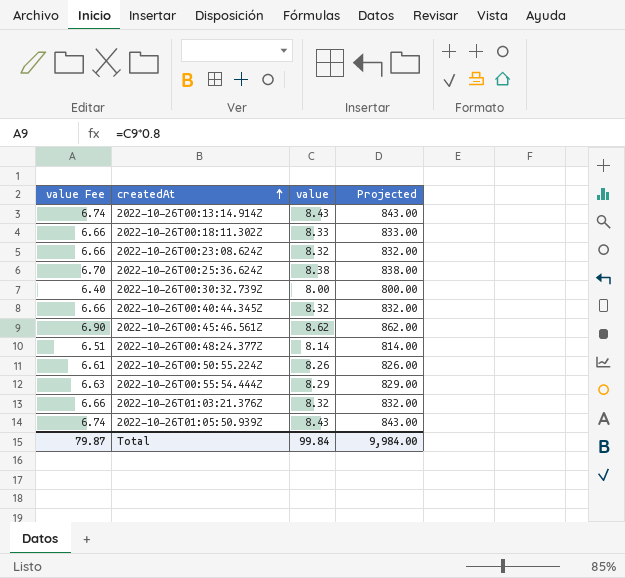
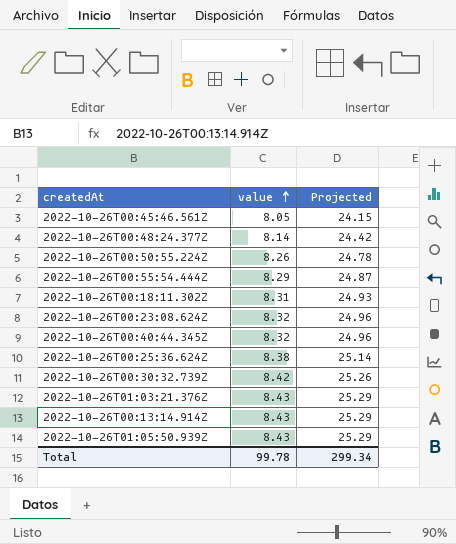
row order: createdAt ascending -> value ascending
column value Fee | formula: [value] * 0.8 -> none
column Projected | formula: [value] * 100 -> [value] * 3
2022-10-26T00:45:46.561Z | value: 8.62 -> 8.05
2022-10-26T00:18:11.302Z | value: 8.33 -> 8.31
2022-10-26T00:30:32.739Z | value: 8.00 -> 8.42
2022-10-26T01:03:21.376Z | value: 8.32 -> 8.43
Total | value: 99.84 -> 99.78
Total | Projected: 9,984.00 -> 299.34

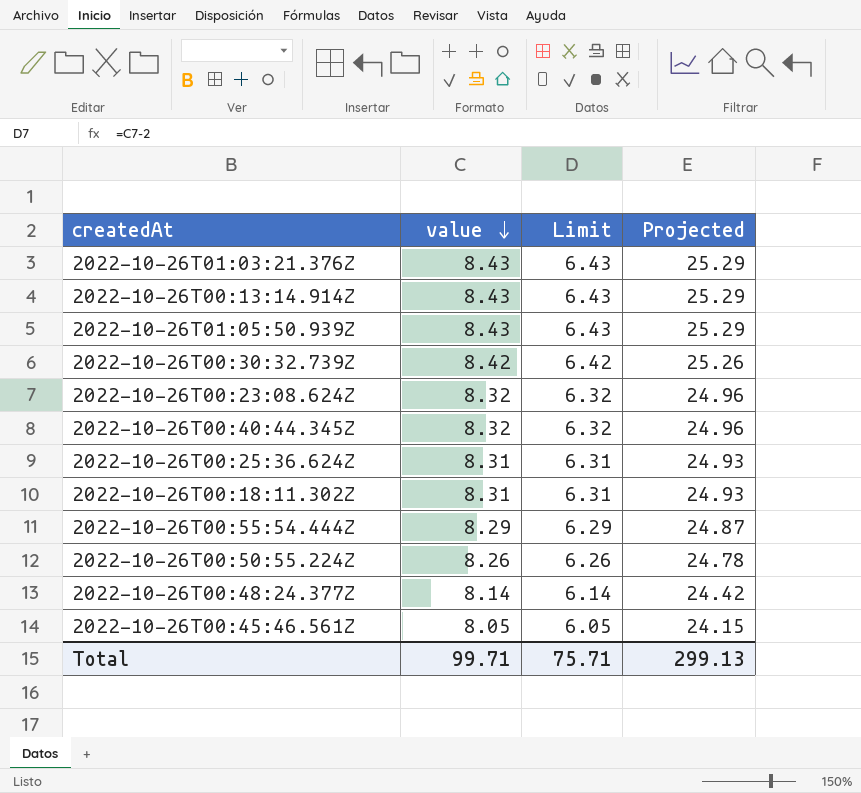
row order: value ascending -> value descending
column Limit | formula: none -> [value] - 2
2022-10-26T00:25:36.624Z | value: 8.38 -> 8.31
2022-10-26T00:25:36.624Z | Projected: 25.14 -> 24.93
Total | value: 99.78 -> 99.71
Total | Projected: 299.34 -> 299.13

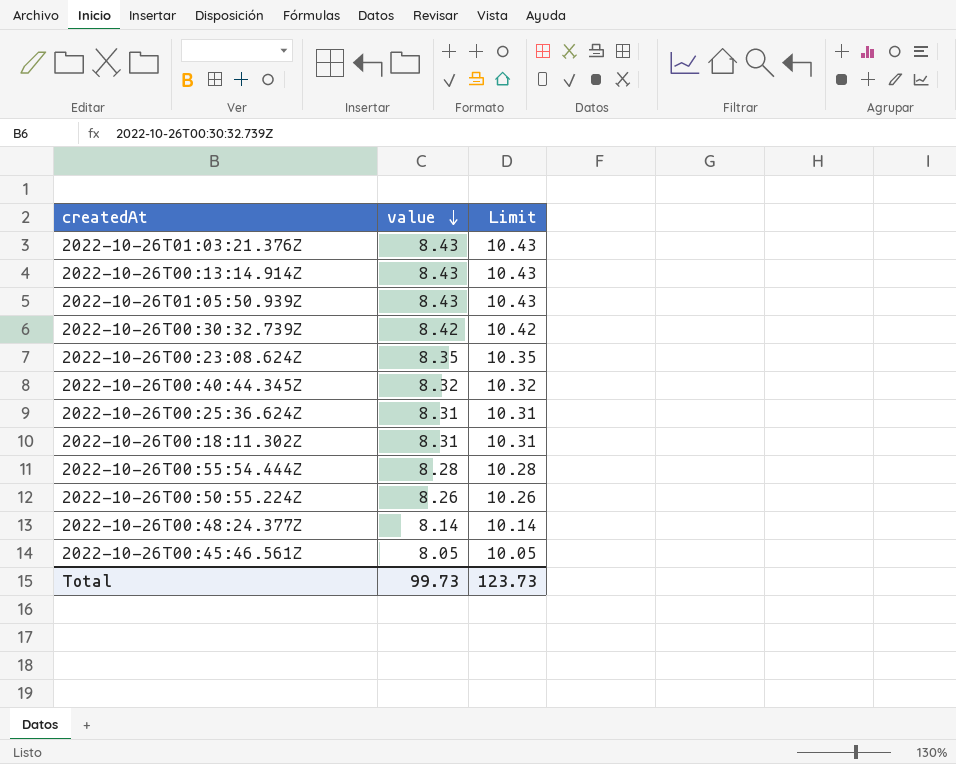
column Projected | formula: [value] * 3 -> none
column Limit | formula: [value] - 2 -> [value] + 2
2022-10-26T00:23:08.624Z | value: 8.32 -> 8.35
2022-10-26T00:55:54.444Z | value: 8.29 -> 8.28
Total | value: 99.71 -> 99.73
Total | Limit: 75.71 -> 123.73

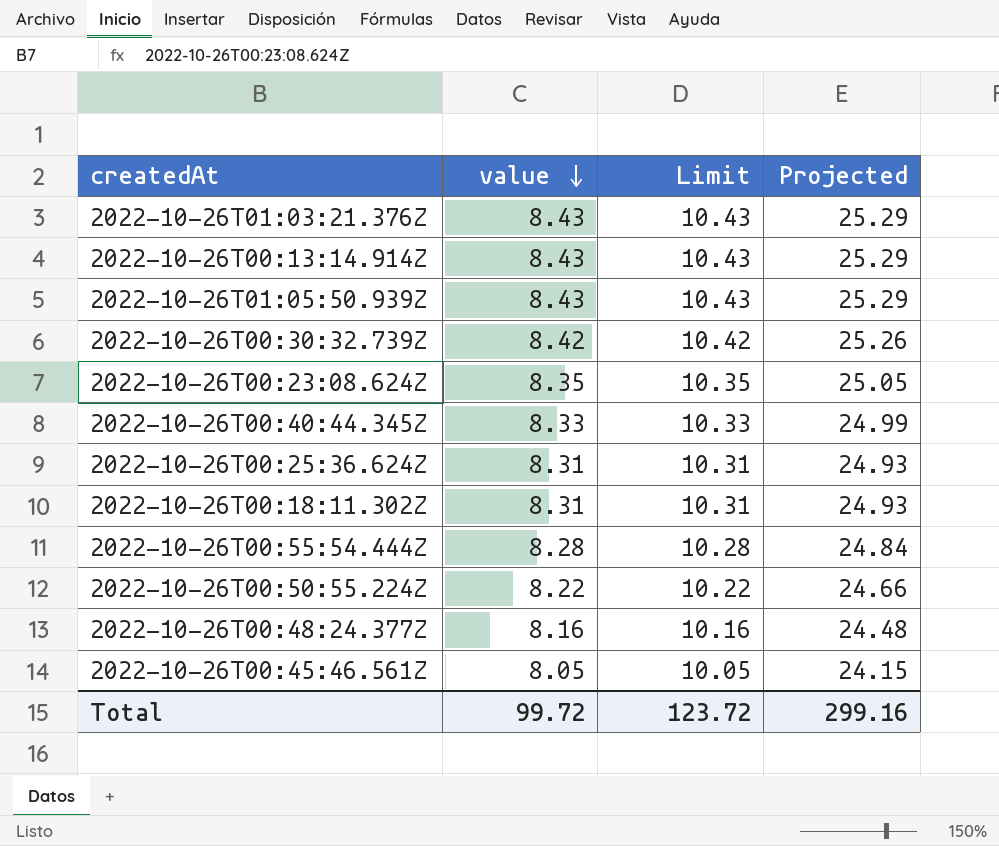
column Projected | formula: none -> [value] * 3
2022-10-26T00:40:44.345Z | value: 8.32 -> 8.33
2022-10-26T00:40:44.345Z | Limit: 10.32 -> 10.33
2022-10-26T00:50:55.224Z | value: 8.26 -> 8.22
2022-10-26T00:50:55.224Z | Limit: 10.26 -> 10.22
2022-10-26T00:48:24.377Z | value: 8.14 -> 8.16
2022-10-26T00:48:24.377Z | Limit: 10.14 -> 10.16
Total | value: 99.73 -> 99.72
Total | Limit: 123.73 -> 123.72

